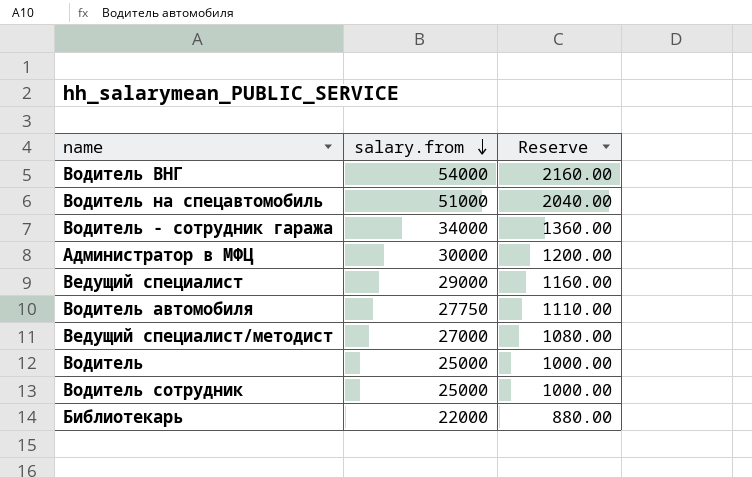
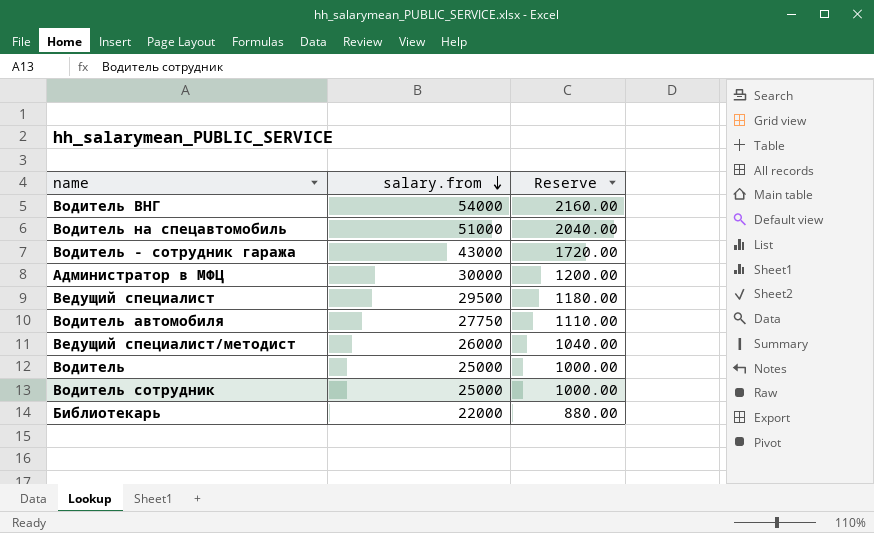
Водитель - сотрудник гаража | salary.from: 34000 -> 43000
Водитель - сотрудник гаража | Reserve: 1360.00 -> 1720.00
Ведущий специалист | salary.from: 29000 -> 29500
Ведущий специалист | Reserve: 1160.00 -> 1180.00
Ведущий специалист/методист | salary.from: 27000 -> 26000
Ведущий специалист/методист | Reserve: 1080.00 -> 1040.00

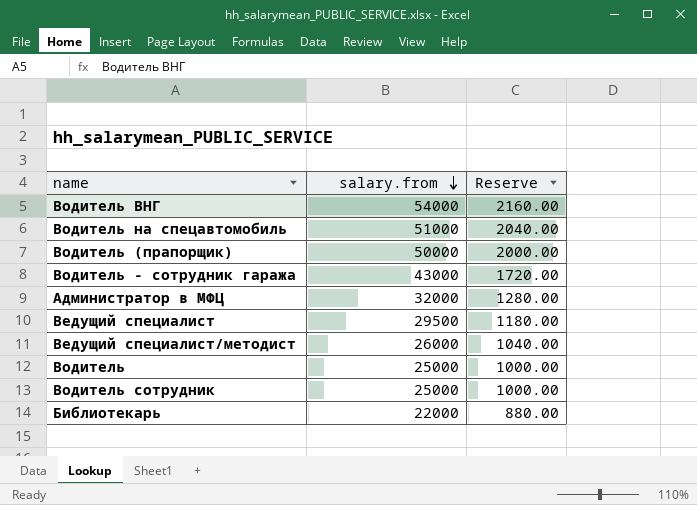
row Водитель автомобиля: 27750 | 1110.00 -> none
row Водитель (прапорщик): none -> 50000 | 2000.00
Администратор в МФЦ | salary.from: 30000 -> 32000
Администратор в МФЦ | Reserve: 1200.00 -> 1280.00

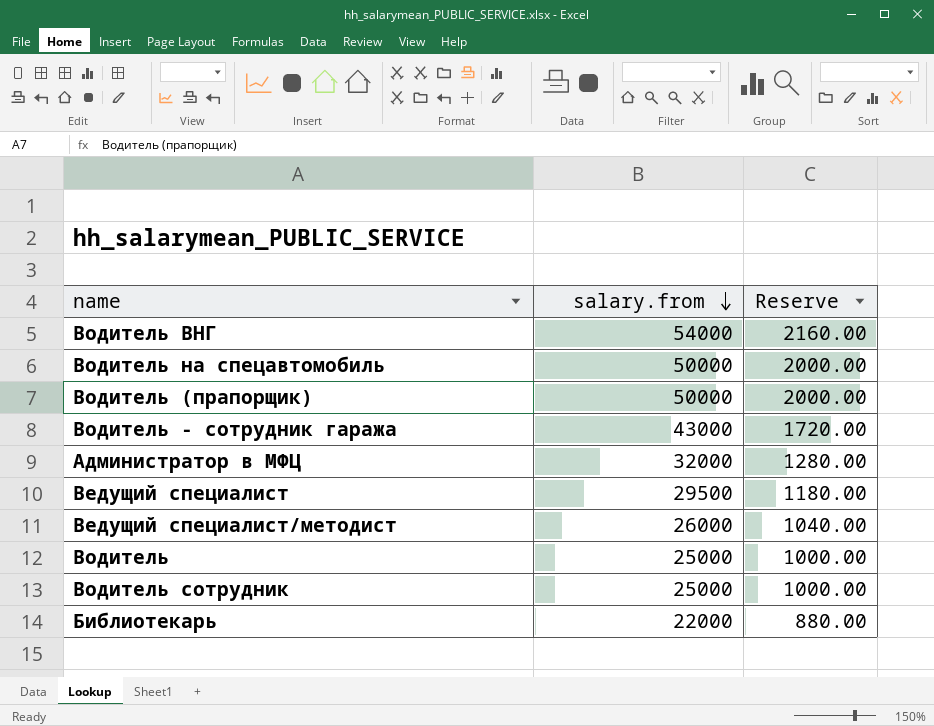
Водитель на спецавтомобиль | salary.from: 51000 -> 50000
Водитель на спецавтомобиль | Reserve: 2040.00 -> 2000.00

